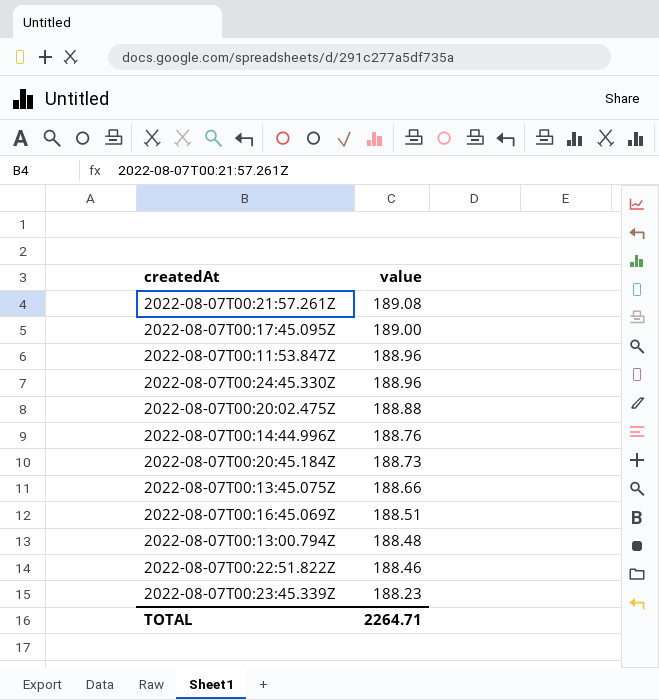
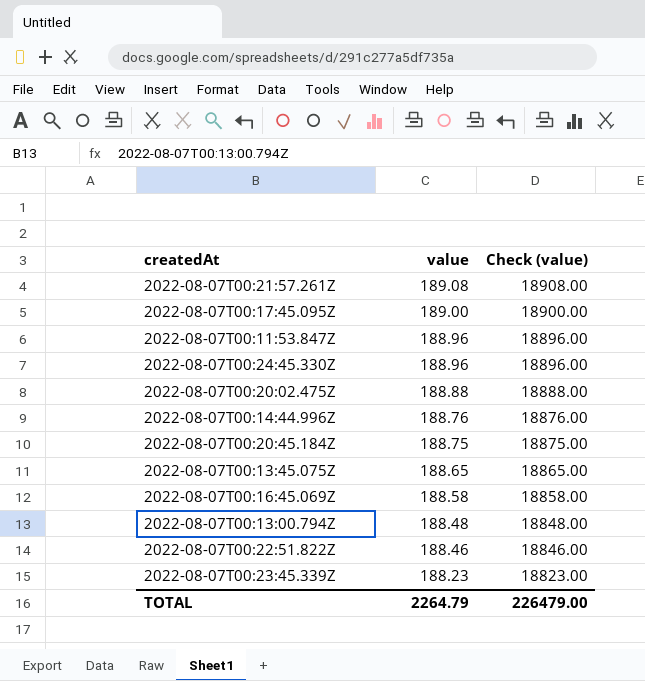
column Check (value) | formula: none -> [value] * 100
2022-08-07T00:20:45.184Z | value: 188.73 -> 188.75
2022-08-07T00:13:45.075Z | value: 188.66 -> 188.65
2022-08-07T00:16:45.069Z | value: 188.51 -> 188.58
TOTAL | value: 2264.71 -> 2264.79

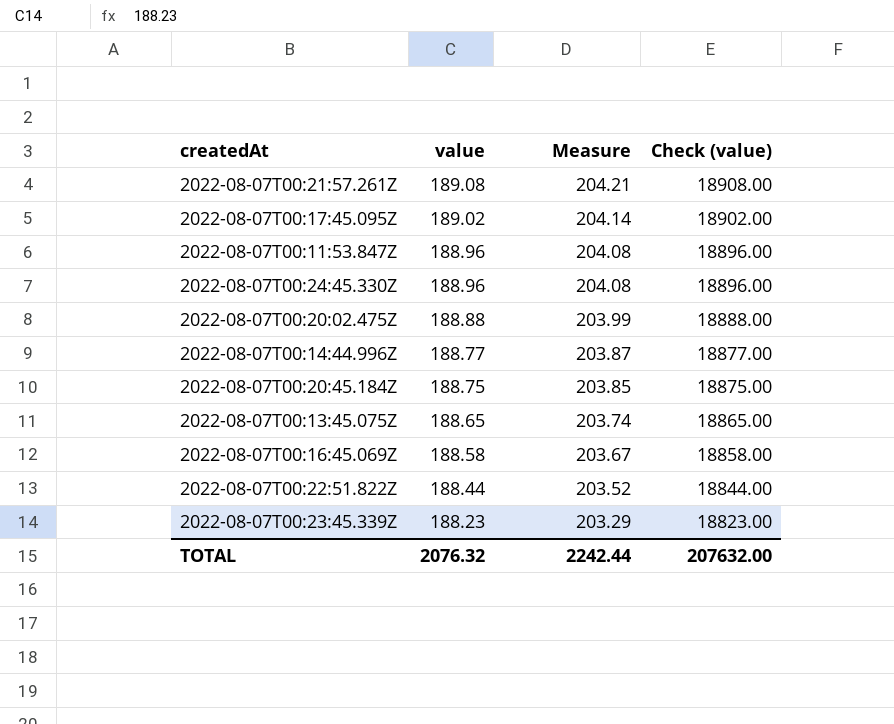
column Measure | formula: none -> [value] * 1.08
row 2022-08-07T00:13:00.794Z: 188.48 | 18848.00 -> none
2022-08-07T00:17:45.095Z | value: 189.00 -> 189.02
2022-08-07T00:17:45.095Z | Check (value): 18900.00 -> 18902.00
2022-08-07T00:14:44.996Z | value: 188.76 -> 188.77
2022-08-07T00:14:44.996Z | Check (value): 18876.00 -> 18877.00
2022-08-07T00:22:51.822Z | value: 188.46 -> 188.44
2022-08-07T00:22:51.822Z | Check (value): 18846.00 -> 18844.00
TOTAL | value: 2264.79 -> 2076.32
TOTAL | Check (value): 226479.00 -> 207632.00

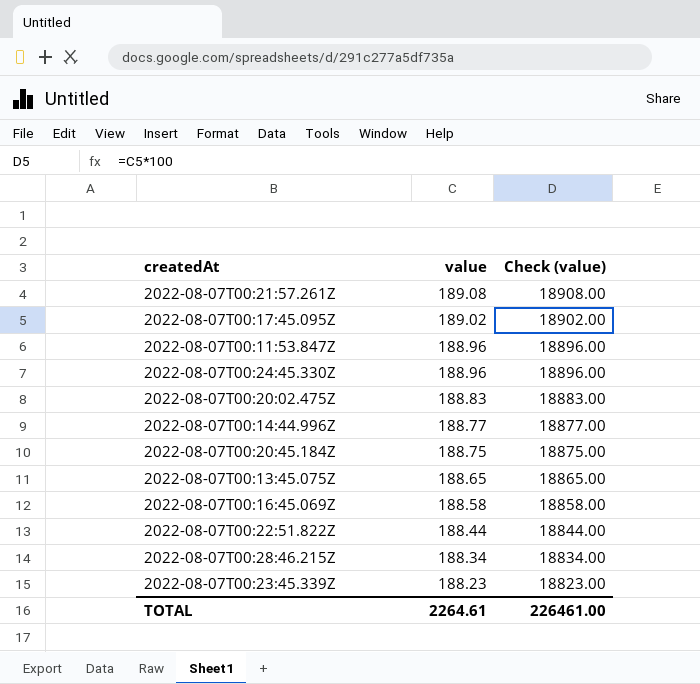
column Measure | formula: [value] * 1.08 -> none
2022-08-07T00:20:02.475Z | value: 188.88 -> 188.83
2022-08-07T00:20:02.475Z | Check (value): 18888.00 -> 18883.00
row 2022-08-07T00:28:46.215Z: none -> 188.34 | 18834.00
TOTAL | value: 2076.32 -> 2264.61
TOTAL | Check (value): 207632.00 -> 226461.00

